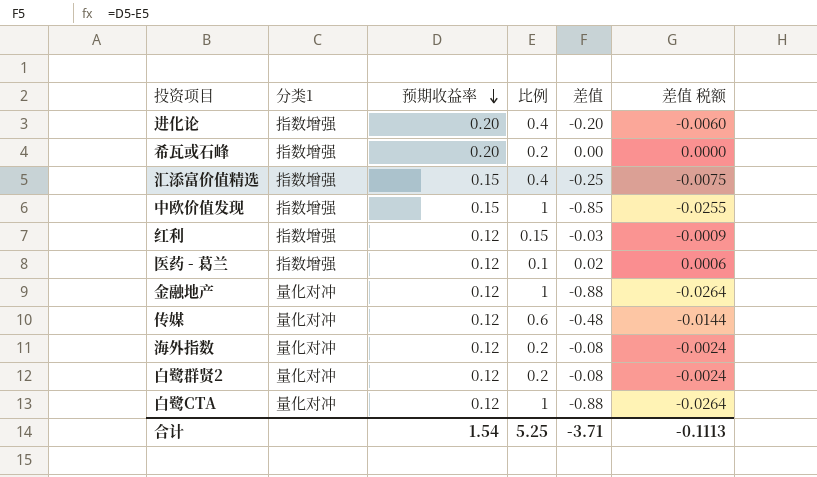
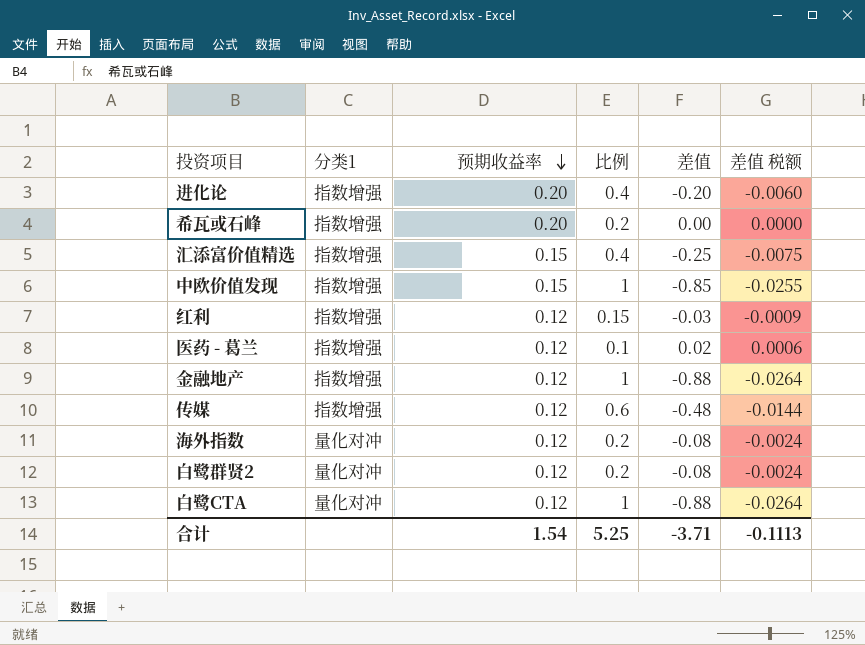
金融地产 | 分类1: 量化对冲 -> 指数增强
传媒 | 分类1: 量化对冲 -> 指数增强

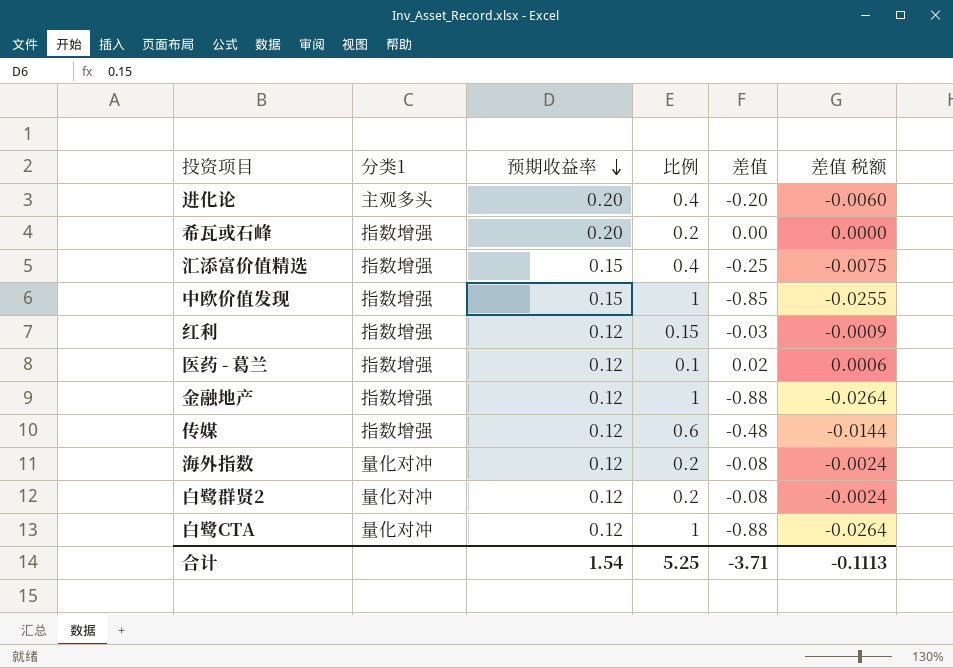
进化论 | 分类1: 指数增强 -> 主观多头

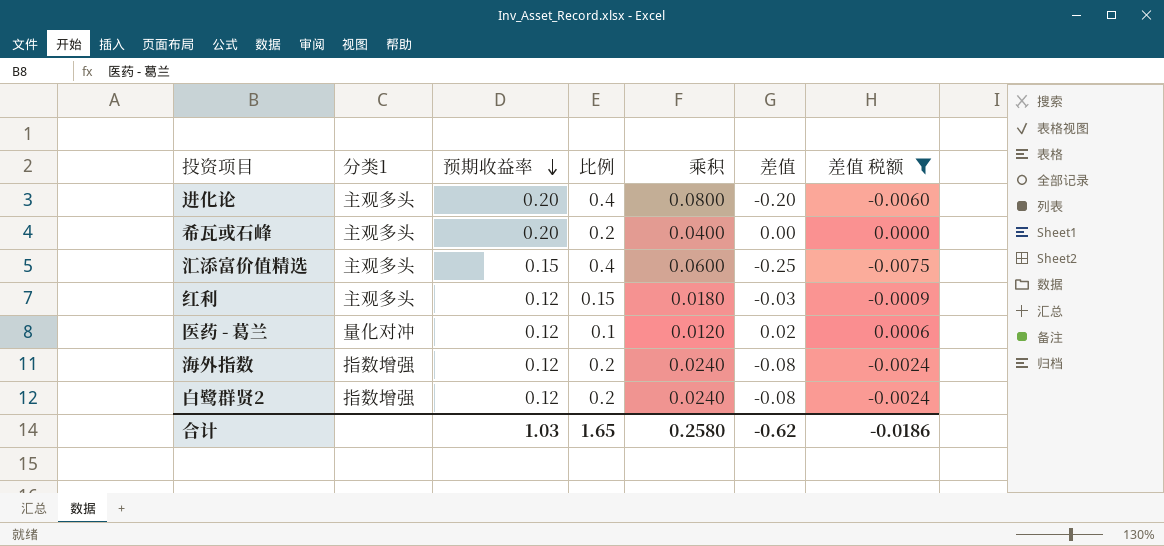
filter: none -> 差值 税额 >= -0.0075
column 乘积 | formula: none -> [预期收益率] * [比例]
希瓦或石峰 | 分类1: 指数增强 -> 主观多头
汇添富价值精选 | 分类1: 指数增强 -> 主观多头
红利 | 分类1: 指数增强 -> 主观多头
医药 - 葛兰 | 分类1: 指数增强 -> 量化对冲
海外指数 | 分类1: 量化对冲 -> 指数增强
白鹭群贤2 | 分类1: 量化对冲 -> 指数增强
合计 | 预期收益率: 1.54 -> 1.03
合计 | 比例: 5.25 -> 1.65
合计 | 差值: -3.71 -> -0.62
合计 | 差值 税额: -0.1113 -> -0.0186

